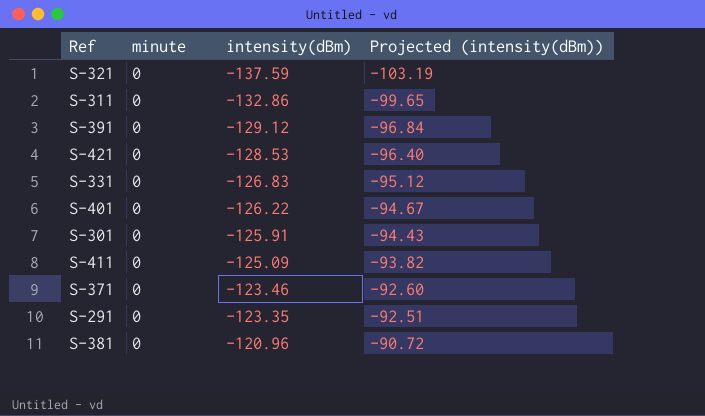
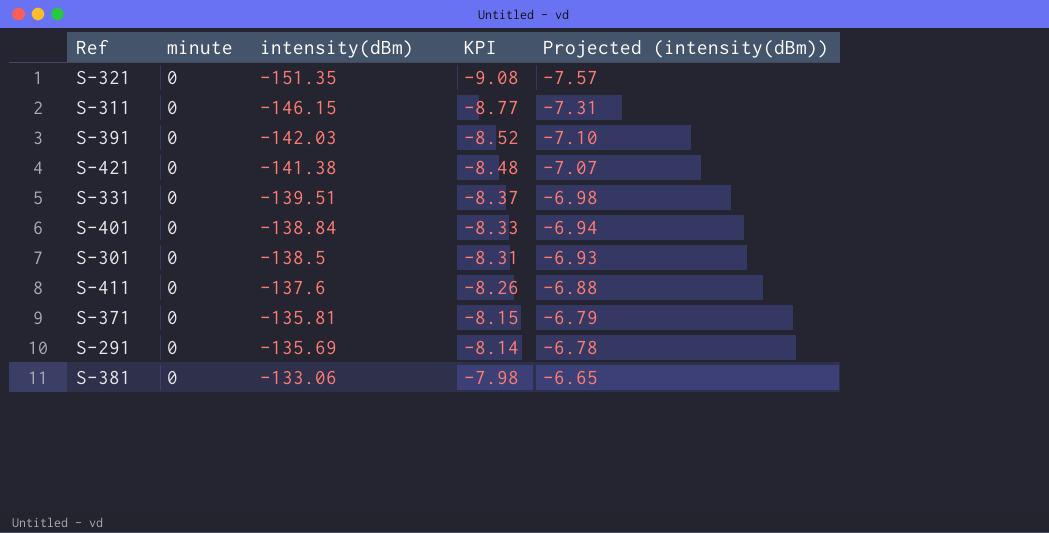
column KPI | formula: none -> [intensity(dBm)] * 0.06
column Projected (intensity(dBm)) | formula: [intensity(dBm)] * 0.75 -> [intensity(dBm)] * 0.05
S-321 | intensity(dBm): -137.59 -> -151.35
S-311 | intensity(dBm): -132.86 -> -146.15
S-391 | intensity(dBm): -129.12 -> -142.03
S-421 | intensity(dBm): -128.53 -> -141.38
S-331 | intensity(dBm): -126.83 -> -139.51
S-401 | intensity(dBm): -126.22 -> -138.84
S-301 | intensity(dBm): -125.91 -> -138.5
S-411 | intensity(dBm): -125.09 -> -137.6
S-371 | intensity(dBm): -123.46 -> -135.81
S-291 | intensity(dBm): -123.35 -> -135.69
S-381 | intensity(dBm): -120.96 -> -133.06

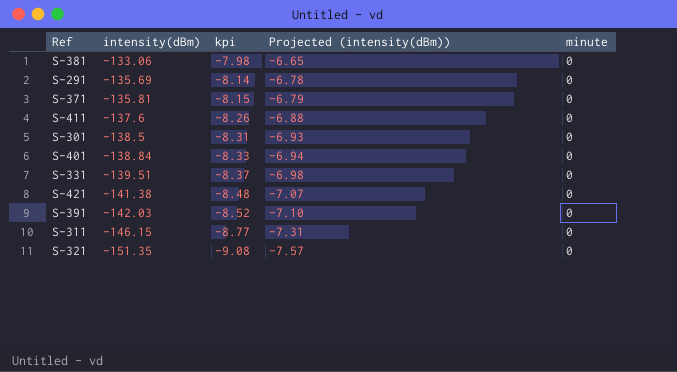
row order: intensity(dBm) ascending -> intensity(dBm) descending
column name: KPI -> kpi
column minute | position: 2 -> 5

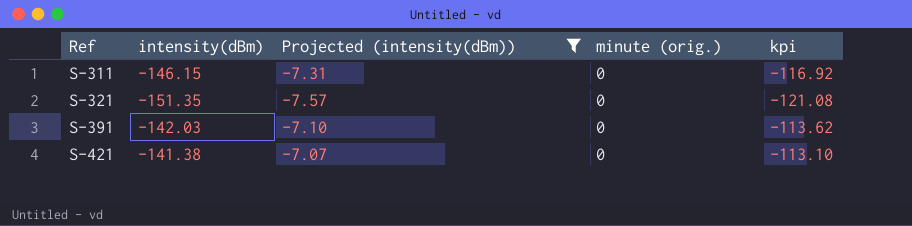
filter: none -> Projected (intensity(dBm)) <= -7.07
row order: intensity(dBm) descending -> Ref ascending
column name: minute -> minute (orig.)
column kpi | formula: [intensity(dBm)] * 0.06 -> [intensity(dBm)] * 0.8
column kpi | position: 3 -> 5

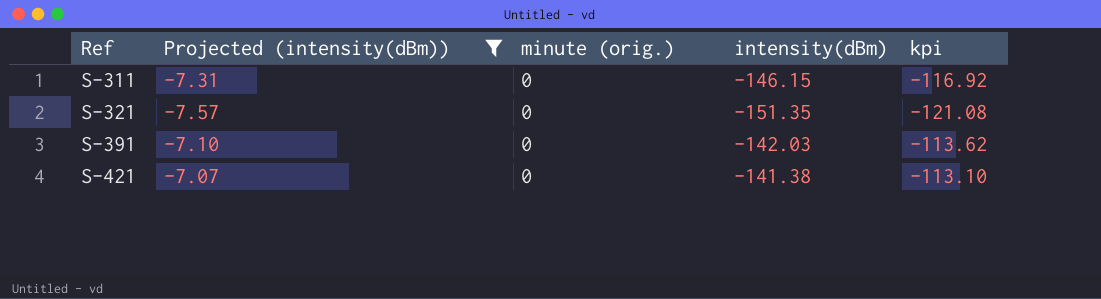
column intensity(dBm) | position: 2 -> 4

